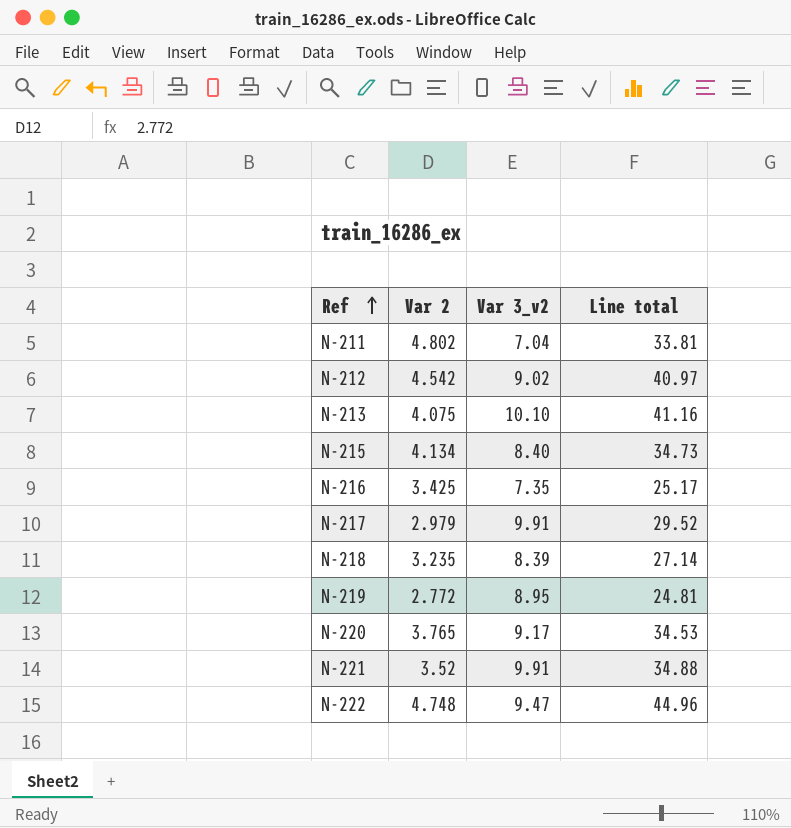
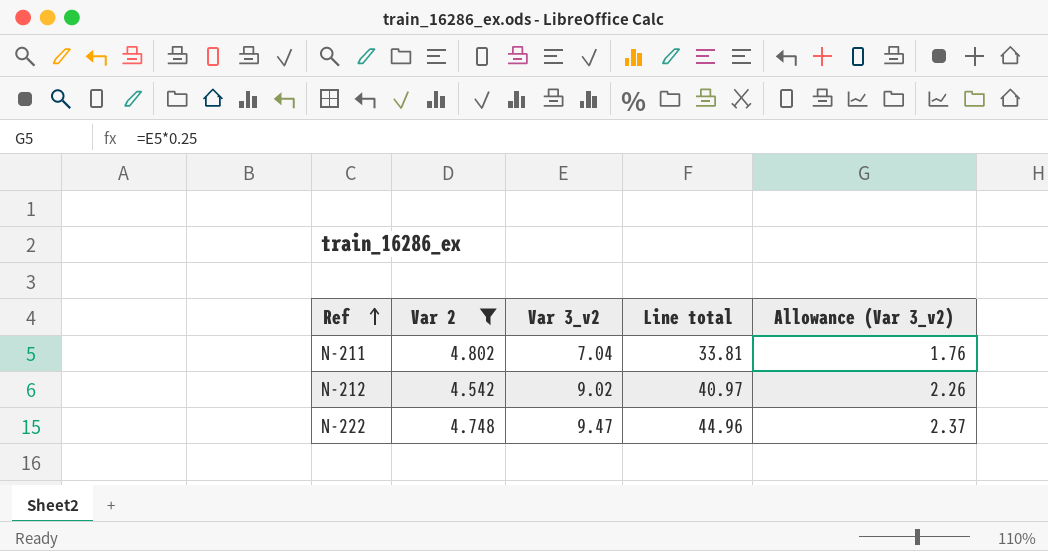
filter: none -> Var 2 >= 4.542
column Allowance (Var 3_v2) | formula: none -> [Var 3_v2] * 0.25

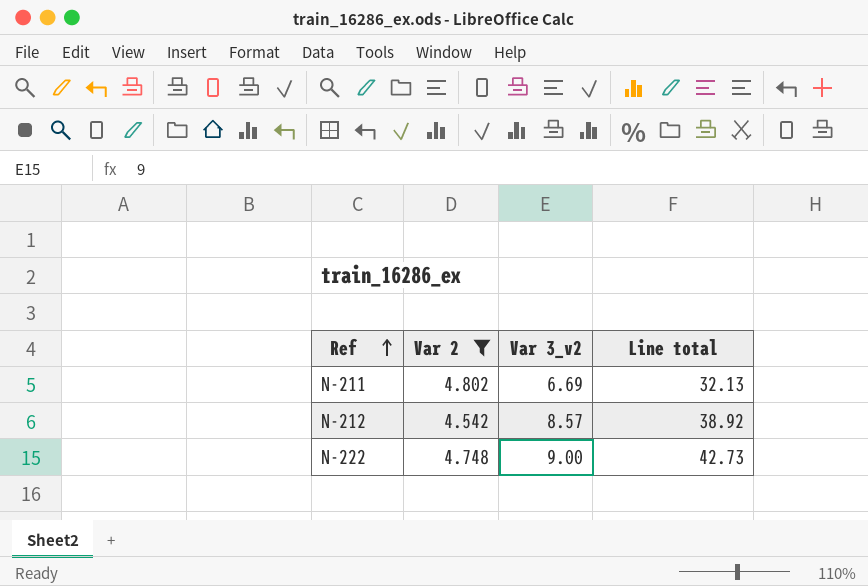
column Allowance (Var 3_v2) | formula: [Var 3_v2] * 0.25 -> none
N-211 | Var 3_v2: 7.04 -> 6.69
N-211 | Line total: 33.81 -> 32.13
N-212 | Var 3_v2: 9.02 -> 8.57
N-212 | Line total: 40.97 -> 38.92
N-222 | Var 3_v2: 9.47 -> 9.00
N-222 | Line total: 44.96 -> 42.73

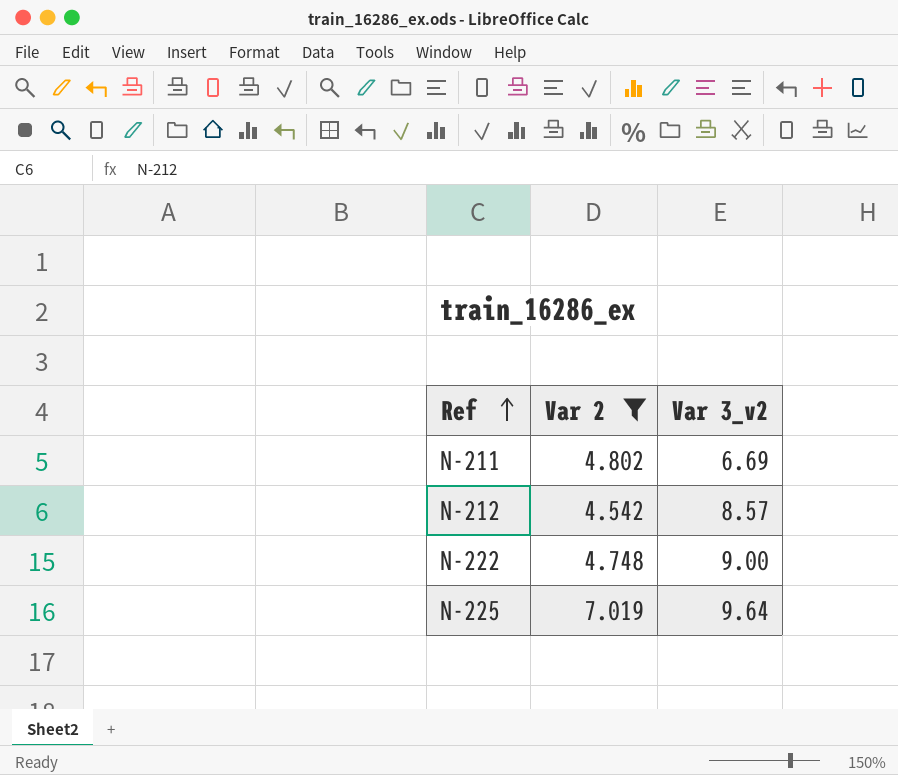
column Line total | formula: [Var 2] * [Var 3_v2] -> none
row N-225: none -> 7.019 | 9.64

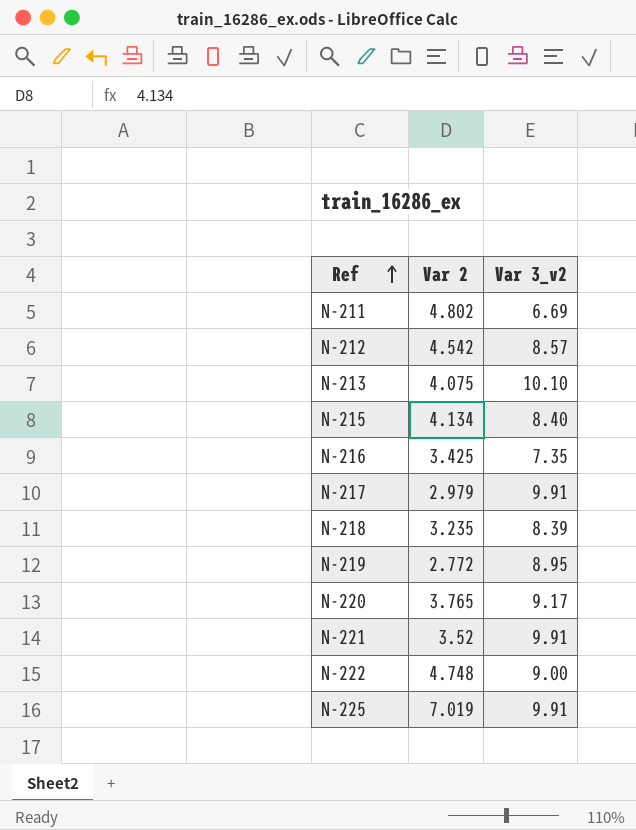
filter: Var 2 >= 4.542 -> none
N-225 | Var 3_v2: 9.64 -> 9.91

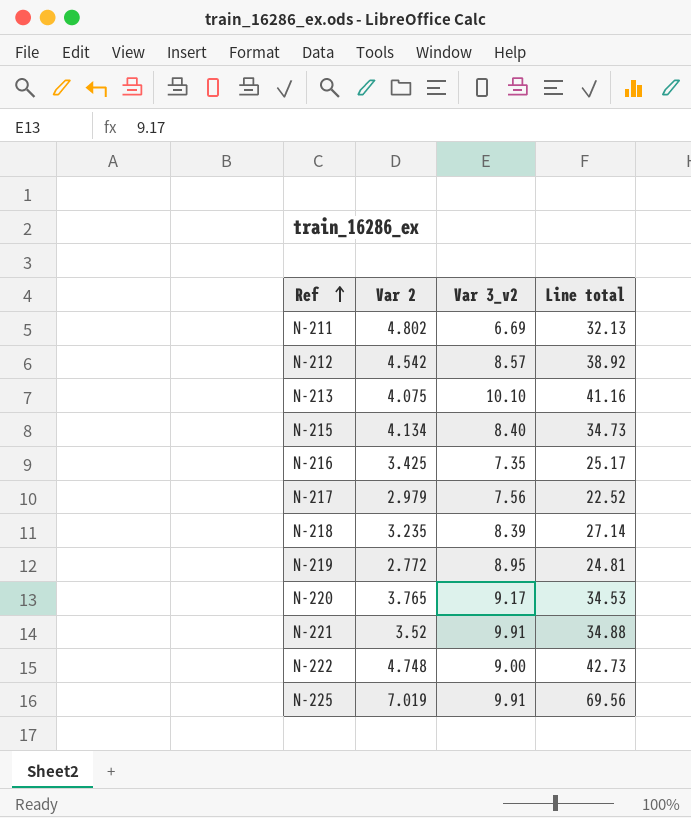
column Line total | formula: none -> [Var 2] * [Var 3_v2]
N-217 | Var 3_v2: 9.91 -> 7.56

